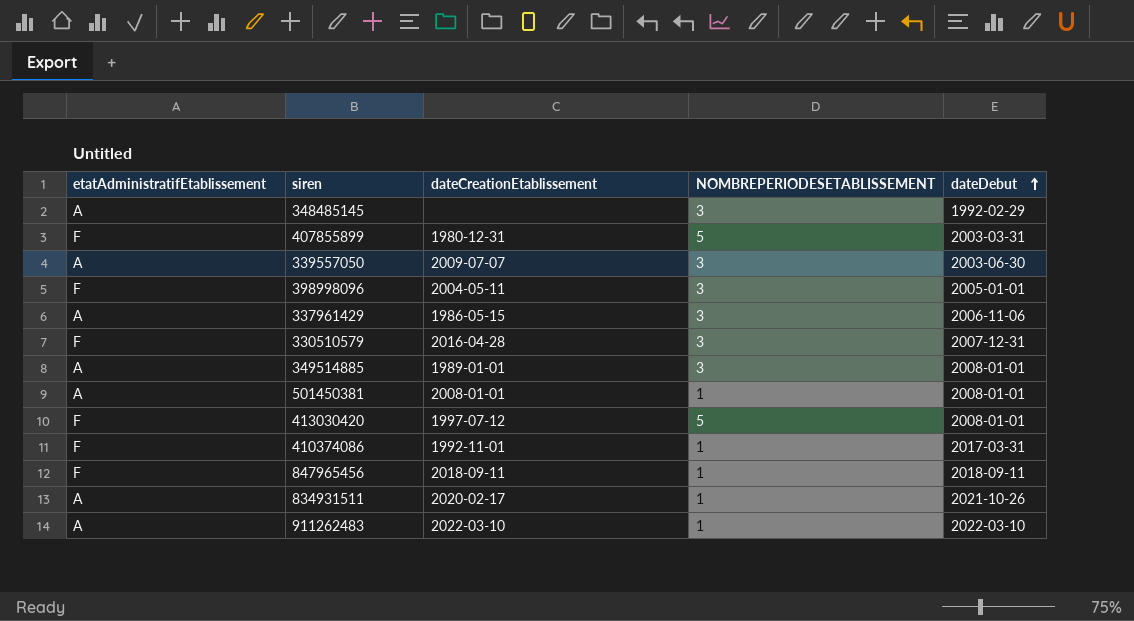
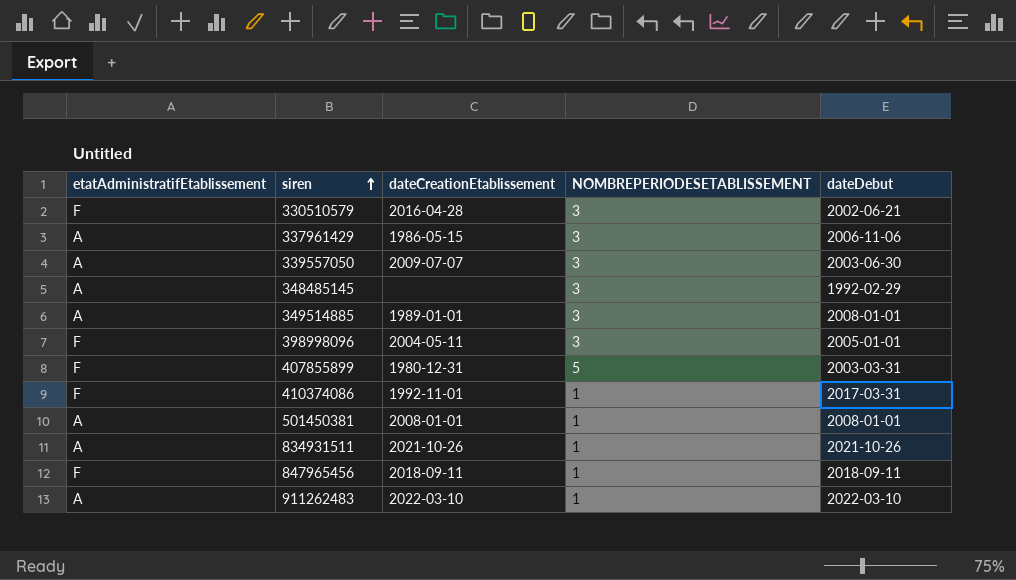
row order: dateDebut ascending -> siren ascending
row 413030420: F | 1997-07-12 | 5 | 2008-01-01 -> none
330510579 | dateDebut: 2007-12-31 -> 2002-06-21
834931511 | dateCreationEtablissement: 2020-02-17 -> 2021-10-26

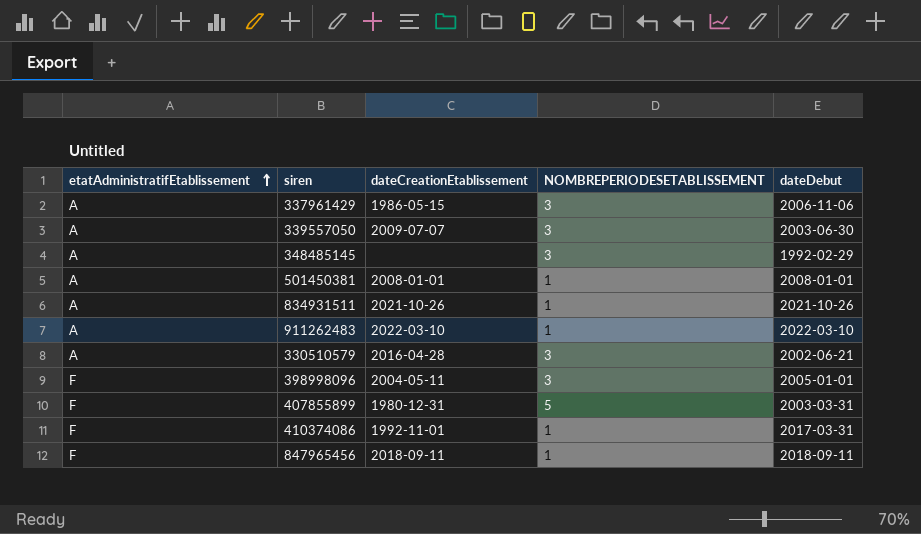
row order: siren ascending -> etatAdministratifEtablissement ascending
row 349514885: A | 1989-01-01 | 3 | 2008-01-01 -> none
330510579 | etatAdministratifEtablissement: F -> A

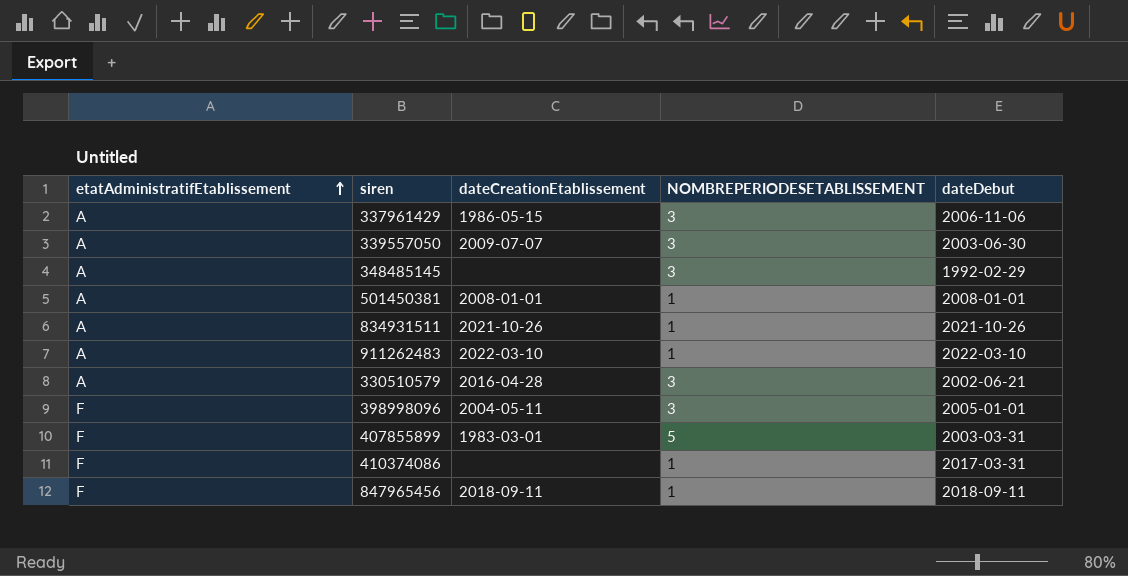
407855899 | dateCreationEtablissement: 1980-12-31 -> 1983-03-01
410374086 | dateCreationEtablissement: 1992-11-01 -> none

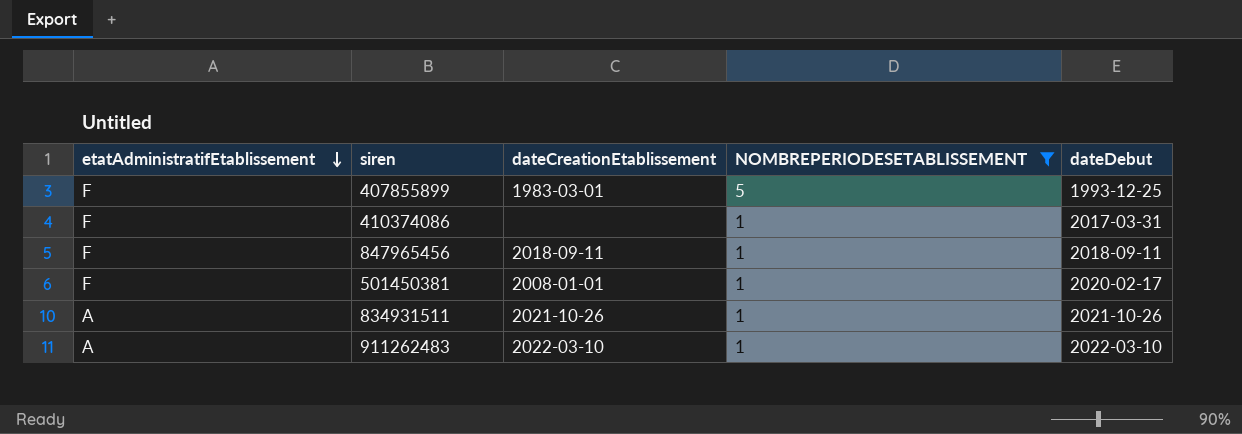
filter: none -> NOMBREPERIODESETABLISSEMENT != 3
row order: etatAdministratifEtablissement ascending -> etatAdministratifEtablissement descending
407855899 | dateDebut: 2003-03-31 -> 1993-12-25
501450381 | etatAdministratifEtablissement: A -> F
501450381 | dateDebut: 2008-01-01 -> 2020-02-17

